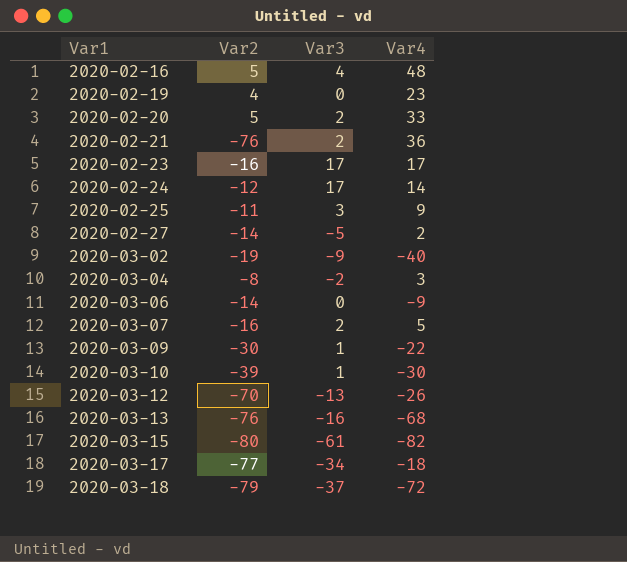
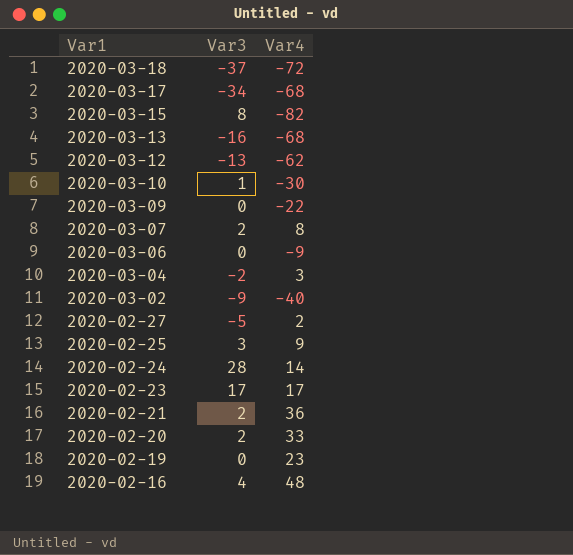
row order: Var1 ascending -> Var1 descending
column Var2 | position: 2 -> none
2020-03-17 | Var4: -18 -> -68
2020-03-15 | Var3: -61 -> 8
2020-03-12 | Var4: -26 -> -62
2020-03-09 | Var3: 1 -> 0
2020-03-07 | Var4: 5 -> 8
2020-02-24 | Var3: 17 -> 28

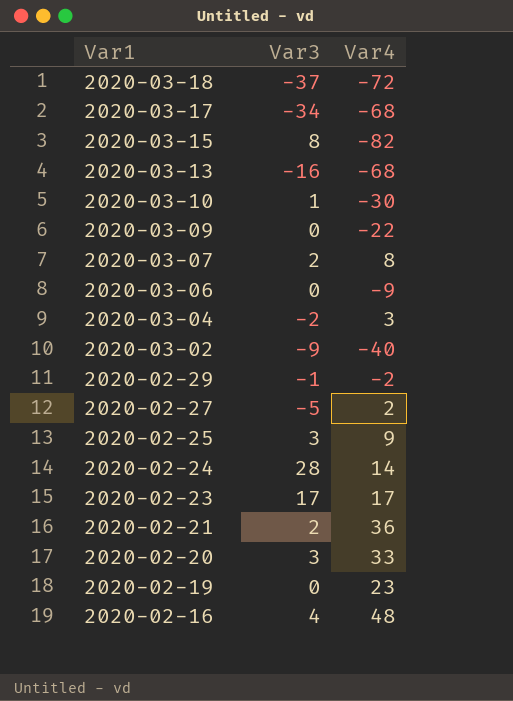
row 2020-03-12: -13 | -62 -> none
row 2020-02-29: none -> -1 | -2
2020-02-20 | Var3: 2 -> 3

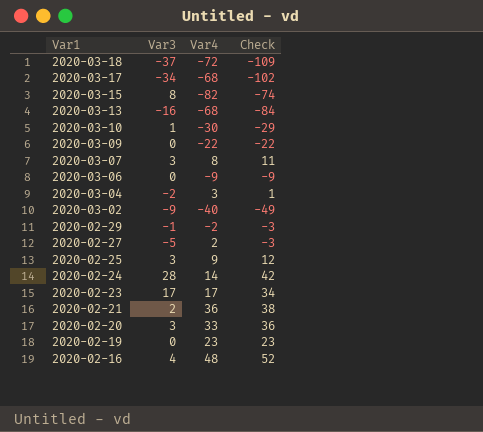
column Check | formula: none -> [Var3] + [Var4]
2020-03-07 | Var3: 2 -> 3

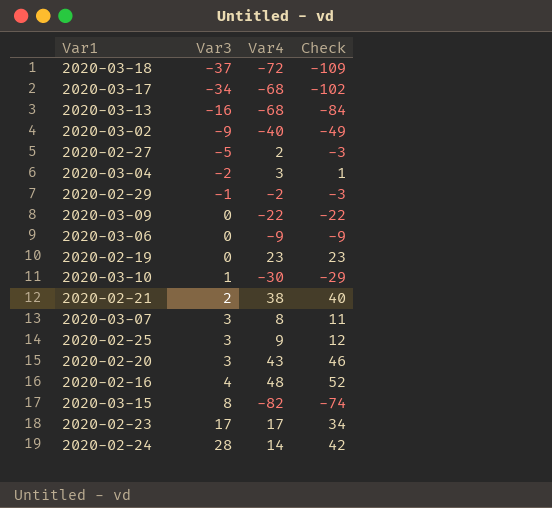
row order: Var1 descending -> Var3 ascending
2020-02-21 | Var4: 36 -> 38
2020-02-21 | Check: 38 -> 40
2020-02-20 | Var4: 33 -> 43
2020-02-20 | Check: 36 -> 46

